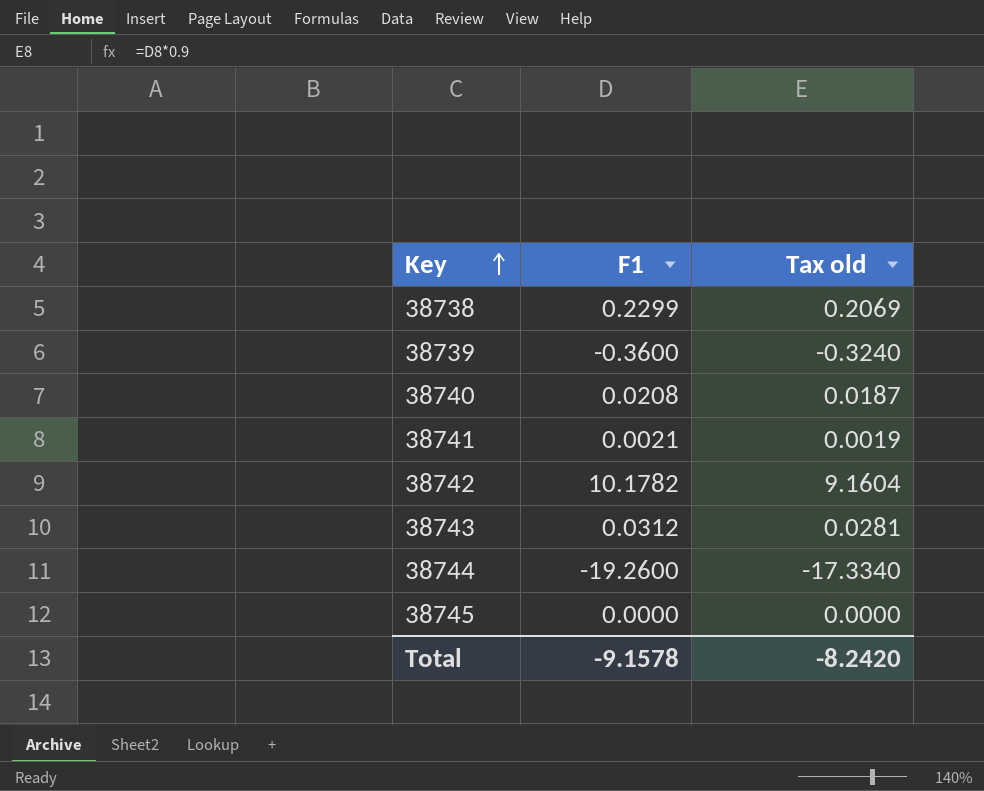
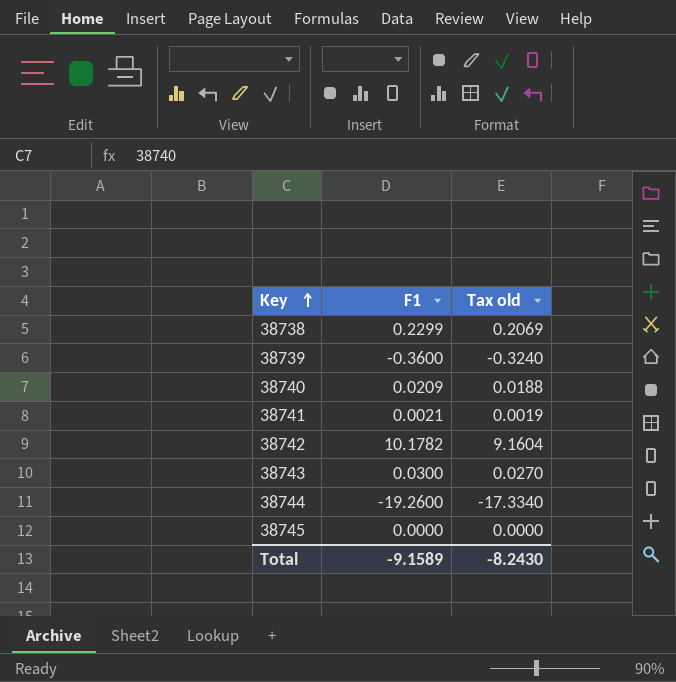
38740 | F1: 0.0208 -> 0.0209
38740 | Tax old: 0.0187 -> 0.0188
38743 | F1: 0.0312 -> 0.0300
38743 | Tax old: 0.0281 -> 0.0270
Total | F1: -9.1578 -> -9.1589
Total | Tax old: -8.2420 -> -8.2430

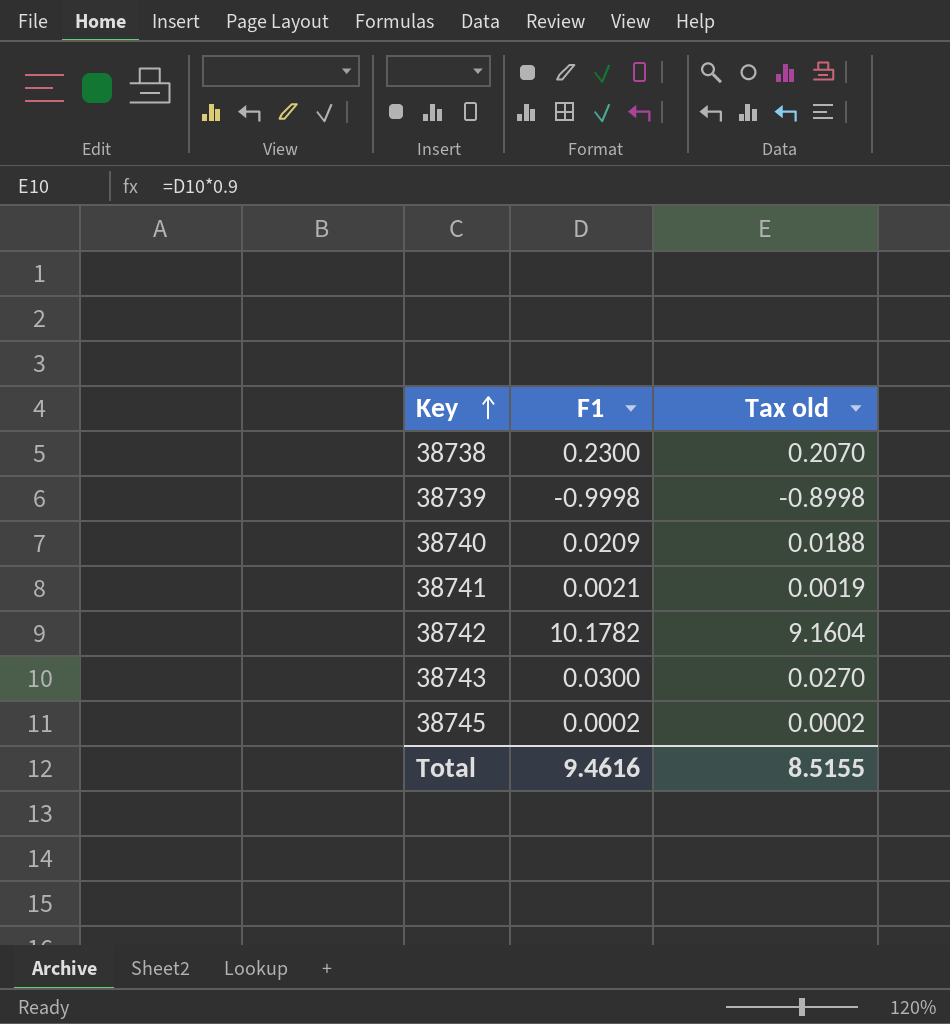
row 38744: -19.2600 | -17.3340 -> none
38738 | F1: 0.2299 -> 0.2300
38738 | Tax old: 0.2069 -> 0.2070
38739 | F1: -0.3600 -> -0.9998
38739 | Tax old: -0.3240 -> -0.8998
38745 | F1: 0.0000 -> 0.0002
38745 | Tax old: 0.0000 -> 0.0002
Total | F1: -9.1589 -> 9.4616
Total | Tax old: -8.2430 -> 8.5155

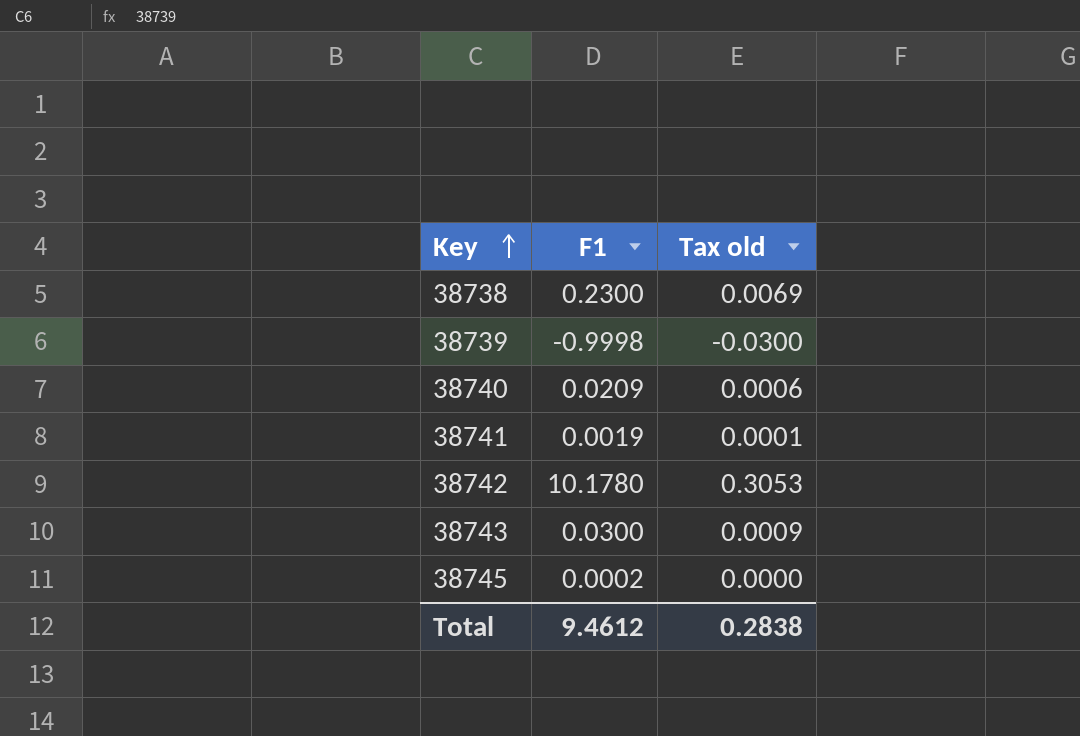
column Tax old | formula: [F1] * 0.9 -> [F1] * 0.03
38741 | F1: 0.0021 -> 0.0019
38742 | F1: 10.1782 -> 10.1780
Total | F1: 9.4616 -> 9.4612
Total | Tax old: 8.5155 -> 0.2838

